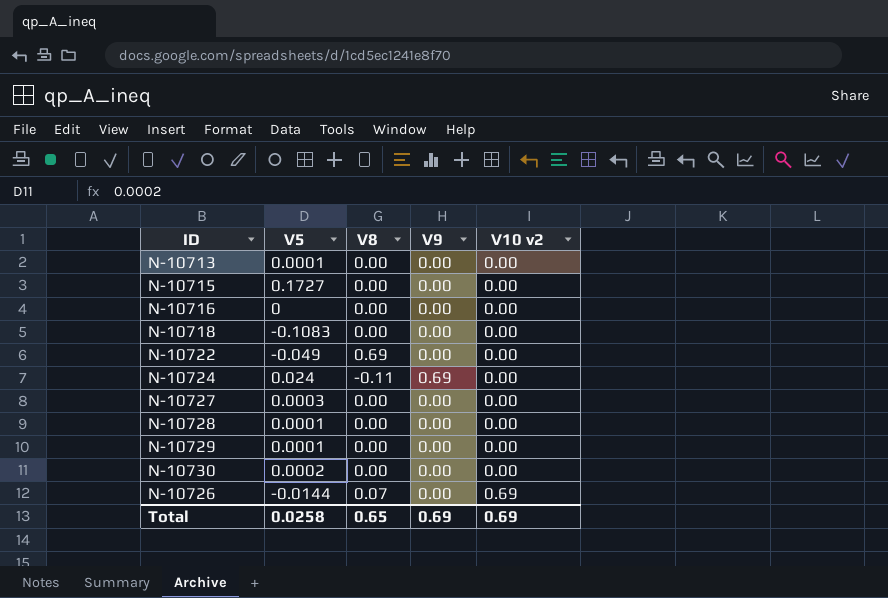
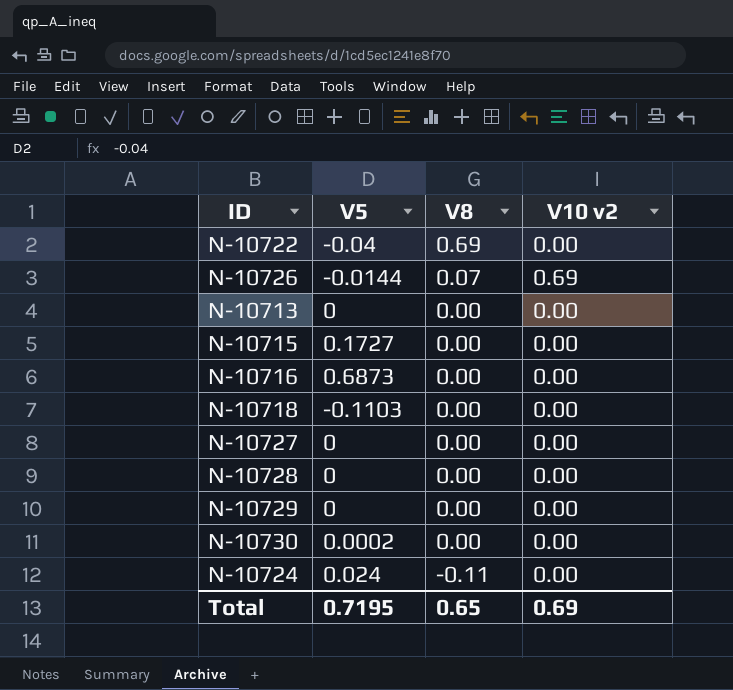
row order: V10 v2 ascending -> V8 descending
column V9 | position: 4 -> none
N-10722 | V5: -0.049 -> -0.04
N-10713 | V5: 0.0001 -> 0
N-10716 | V5: 0 -> 0.6873
N-10718 | V5: -0.1083 -> -0.1103
N-10727 | V5: 0.0003 -> 0
N-10728 | V5: 0.0001 -> 0
N-10729 | V5: 0.0001 -> 0
Total | V5: 0.0258 -> 0.7195

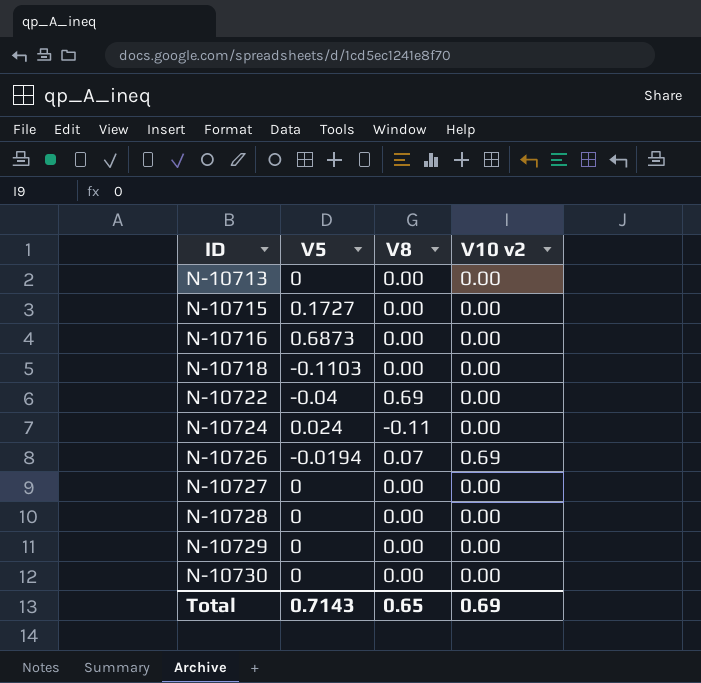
row order: V8 descending -> ID ascending
N-10726 | V5: -0.0144 -> -0.0194
N-10730 | V5: 0.0002 -> 0
Total | V5: 0.7195 -> 0.7143

